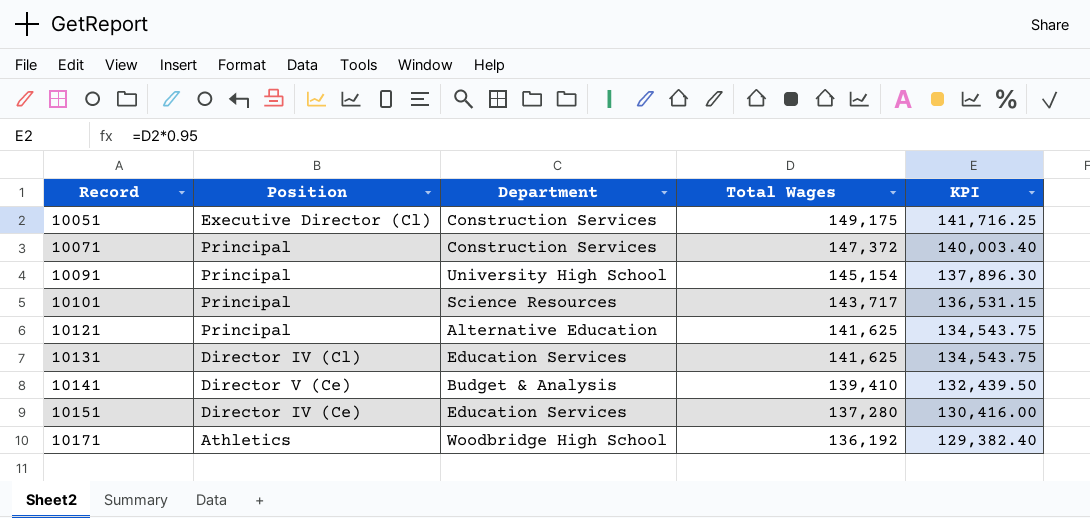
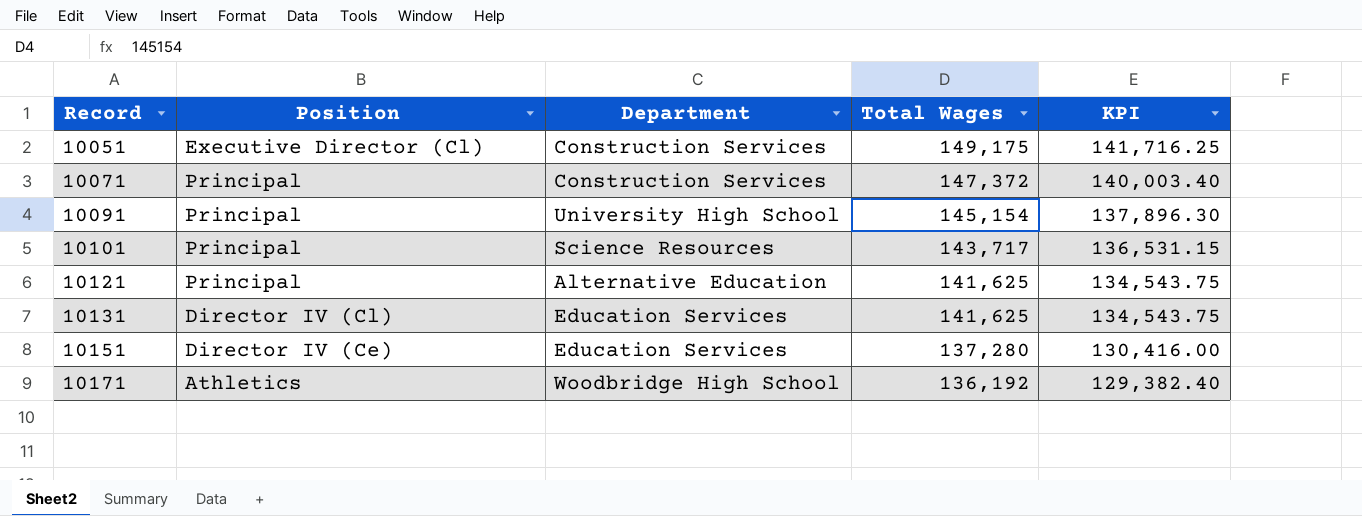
row 10141: Director V (Ce) | Budget & Analysis | 139,410 | 132,439.50 -> none

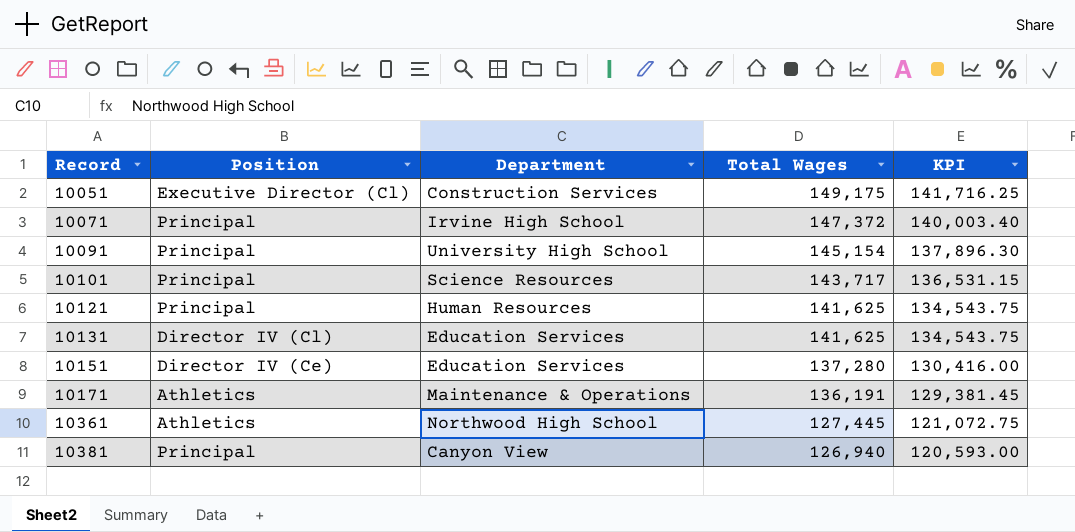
10071 | Department: Construction Services -> Irvine High School
10121 | Department: Alternative Education -> Human Resources
10171 | Department: Woodbridge High School -> Maintenance & Operations
10171 | Total Wages: 136,192 -> 136,191
10171 | KPI: 129,382.40 -> 129,381.45
row 10361: none -> Athletics | Northwood High School | 127,445 | 121,072.75
row 10381: none -> Principal | Canyon View | 126,940 | 120,593.00

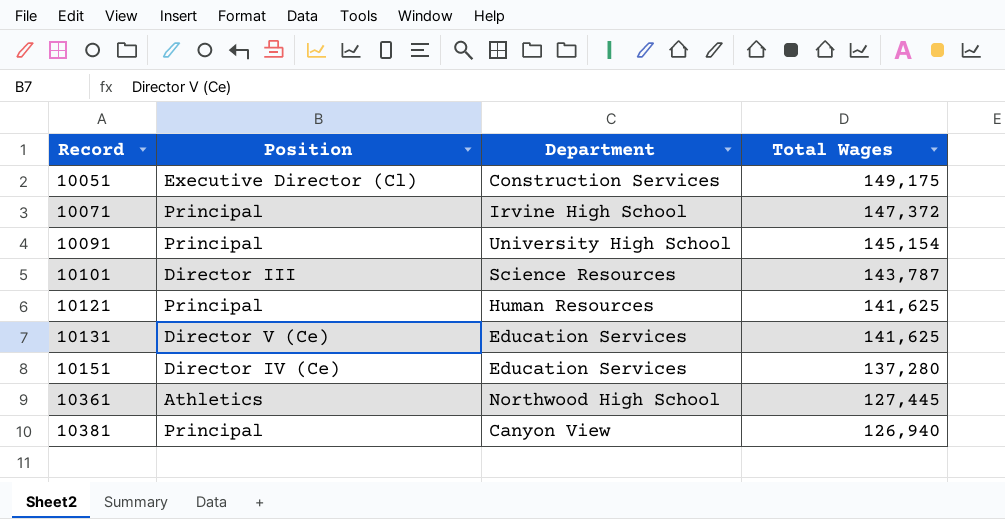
column KPI | formula: [Total Wages] * 0.95 -> none
row 10171: Athletics | Maintenance & Operations | 136,191 | 129,381.45 -> none
10101 | Position: Principal -> Director III
10101 | Total Wages: 143,717 -> 143,787
10131 | Position: Director IV (Cl) -> Director V (Ce)

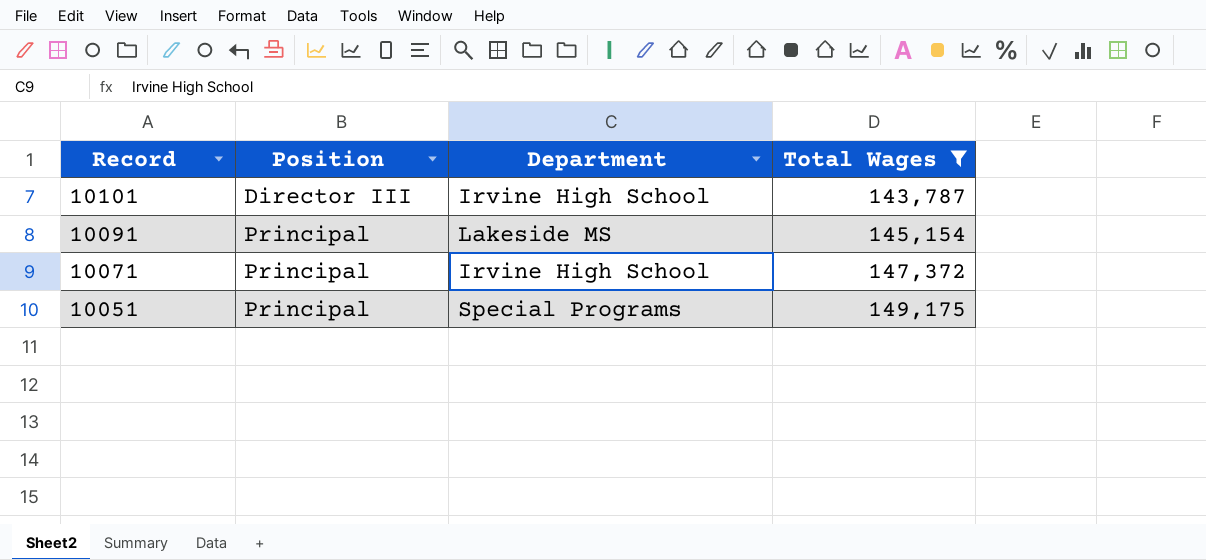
filter: none -> Total Wages >= 143,787
row order: Record ascending -> Record descending
10101 | Department: Science Resources -> Irvine High School
10091 | Department: University High School -> Lakeside MS
10051 | Position: Executive Director (Cl) -> Principal
10051 | Department: Construction Services -> Special Programs

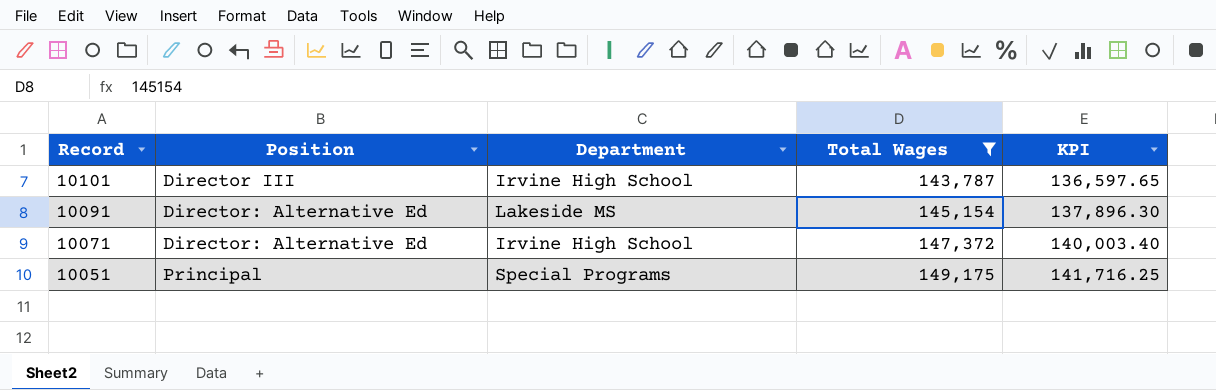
column KPI | formula: none -> [Total Wages] * 0.95
10091 | Position: Principal -> Director: Alternative Ed
10071 | Position: Principal -> Director: Alternative Ed

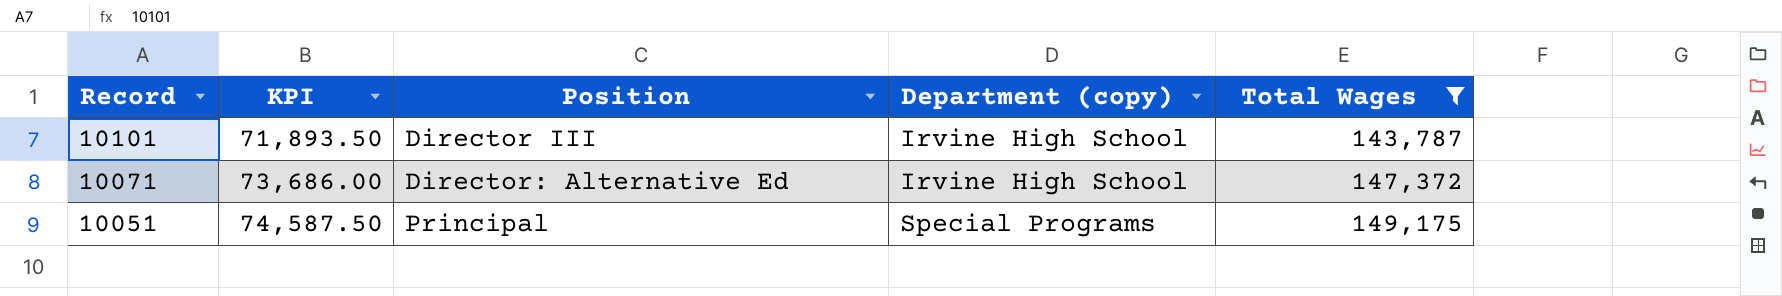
column KPI | formula: [Total Wages] * 0.95 -> [Total Wages] * 0.5
column KPI | position: 5 -> 2
column name: Department -> Department (copy)
row 10091: Director: Alternative Ed | Lakeside MS | 145,154 | 137,896.30 -> none

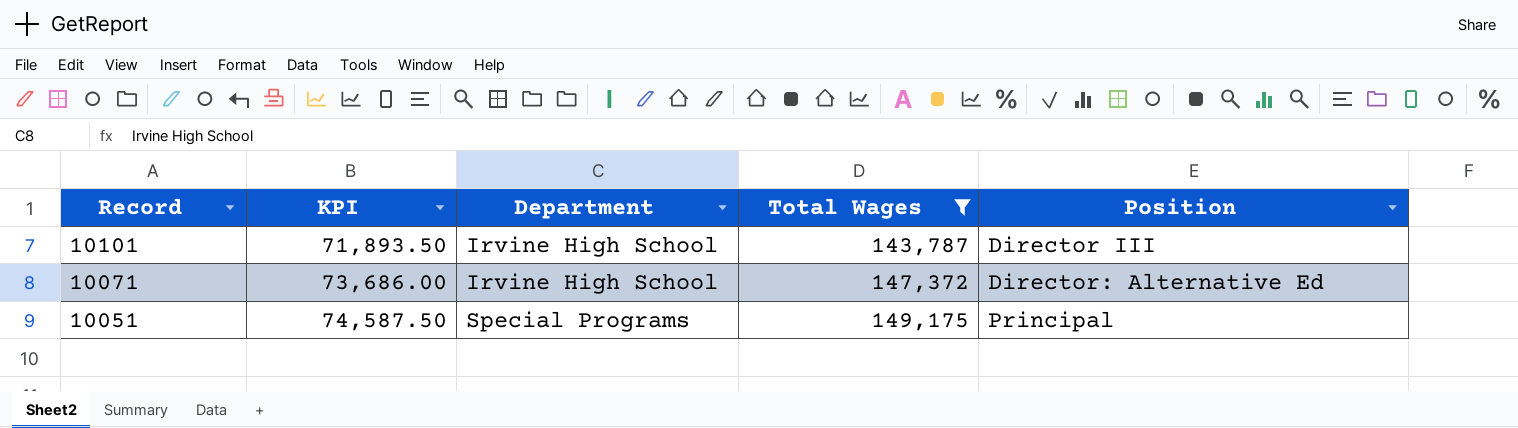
column name: Department (copy) -> Department
column Position | position: 3 -> 5

